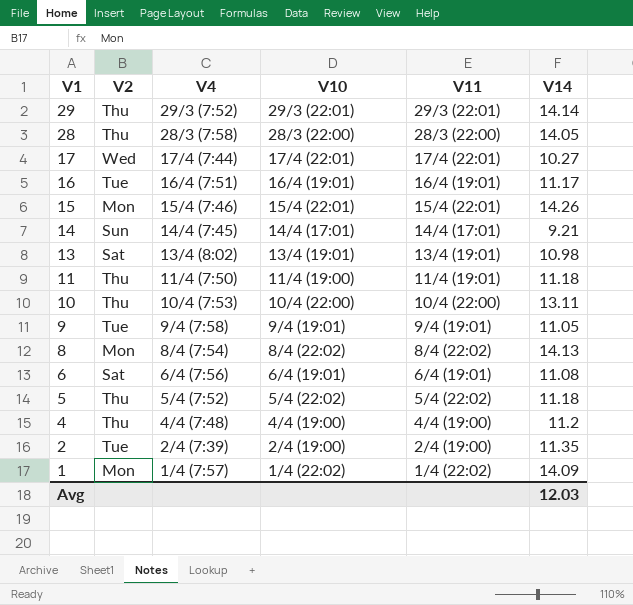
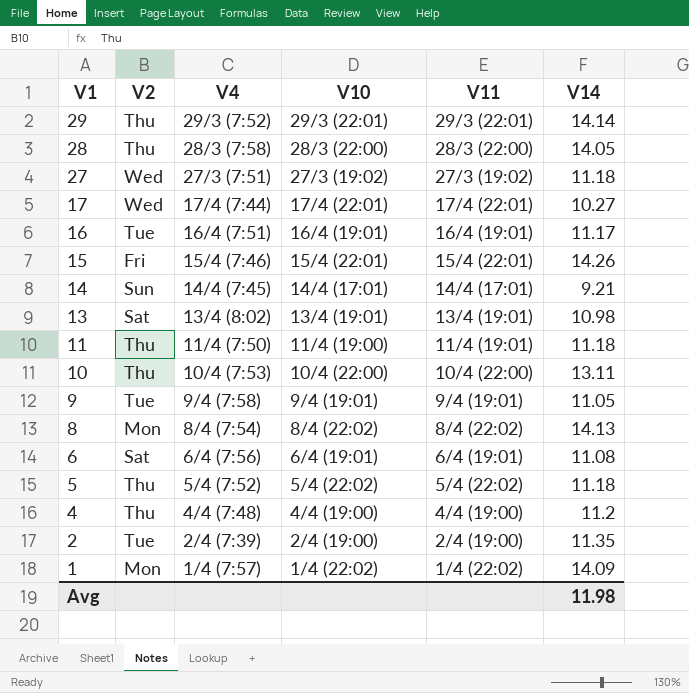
row 27: none -> Wed | 27/3 (7:51) | 27/3 (19:02) | 27/3 (19:02) | 11.18
15 | V2: Mon -> Fri
Avg | V14: 12.03 -> 11.98

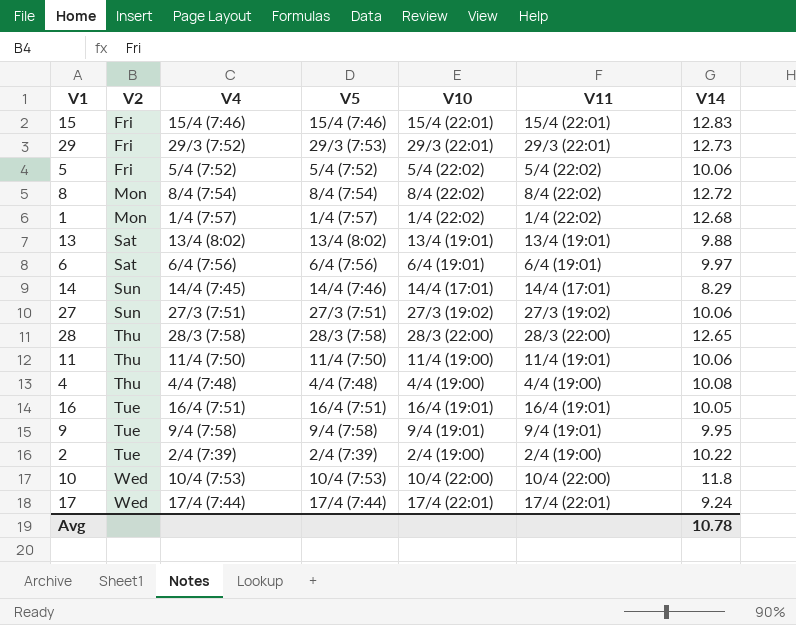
row order: V1 descending -> V2 ascending
column V5 | position: none -> 4
15 | V14: 14.26 -> 12.83
29 | V2: Thu -> Fri
29 | V14: 14.14 -> 12.73
5 | V2: Thu -> Fri
5 | V14: 11.18 -> 10.06
8 | V14: 14.13 -> 12.72
1 | V14: 14.09 -> 12.68
13 | V14: 10.98 -> 9.88
6 | V14: 11.08 -> 9.97
14 | V14: 9.21 -> 8.29
27 | V2: Wed -> Sun
27 | V14: 11.18 -> 10.06
28 | V14: 14.05 -> 12.65
11 | V14: 11.18 -> 10.06
4 | V14: 11.2 -> 10.08
16 | V14: 11.17 -> 10.05
9 | V14: 11.05 -> 9.95
2 | V14: 11.35 -> 10.22
10 | V2: Thu -> Wed
10 | V14: 13.11 -> 11.8
17 | V14: 10.27 -> 9.24
Avg | V14: 11.98 -> 10.78

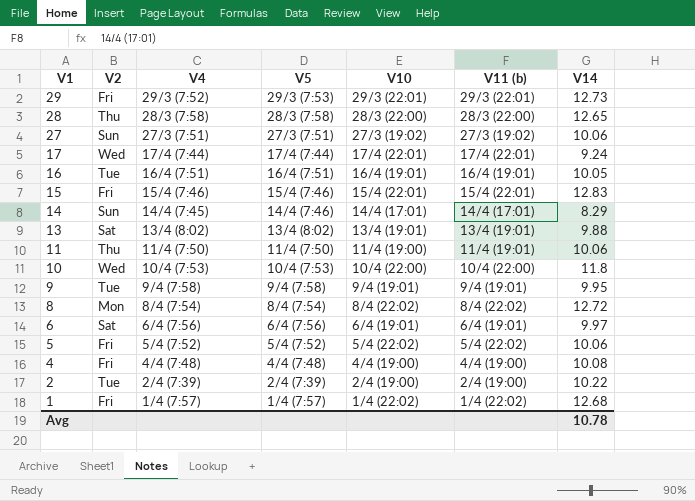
row order: V2 ascending -> V1 descending
column name: V11 -> V11 (b)
4 | V2: Thu -> Fri
1 | V2: Mon -> Fri

